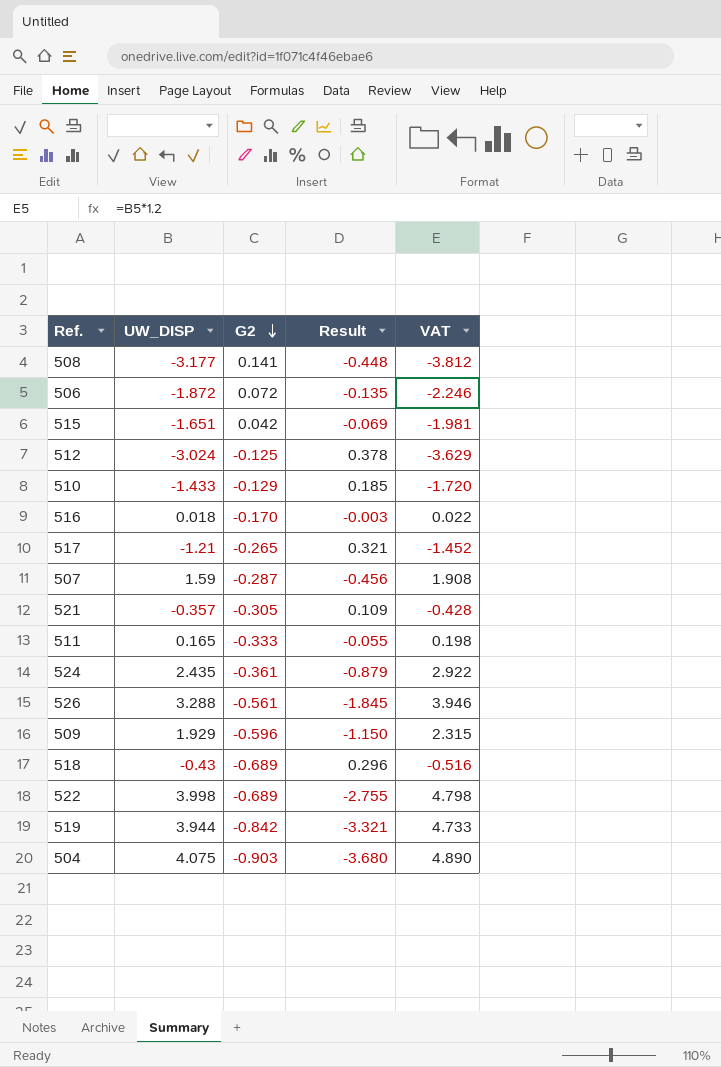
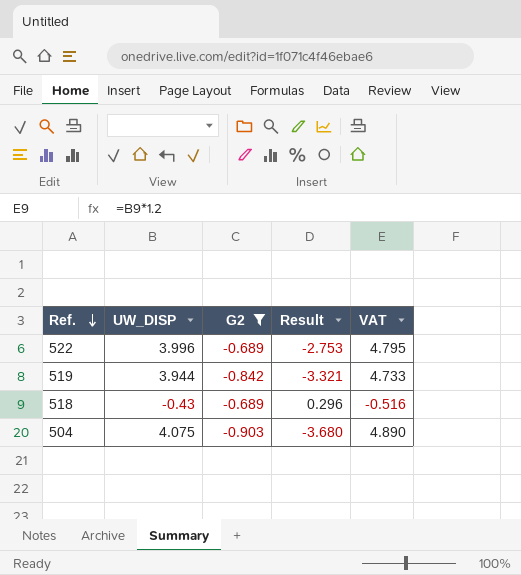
filter: none -> G2 <= -0.689
row order: G2 descending -> Ref. descending
522 | UW_DISP: 3.998 -> 3.996
522 | Result: -2.755 -> -2.753
522 | VAT: 4.798 -> 4.795

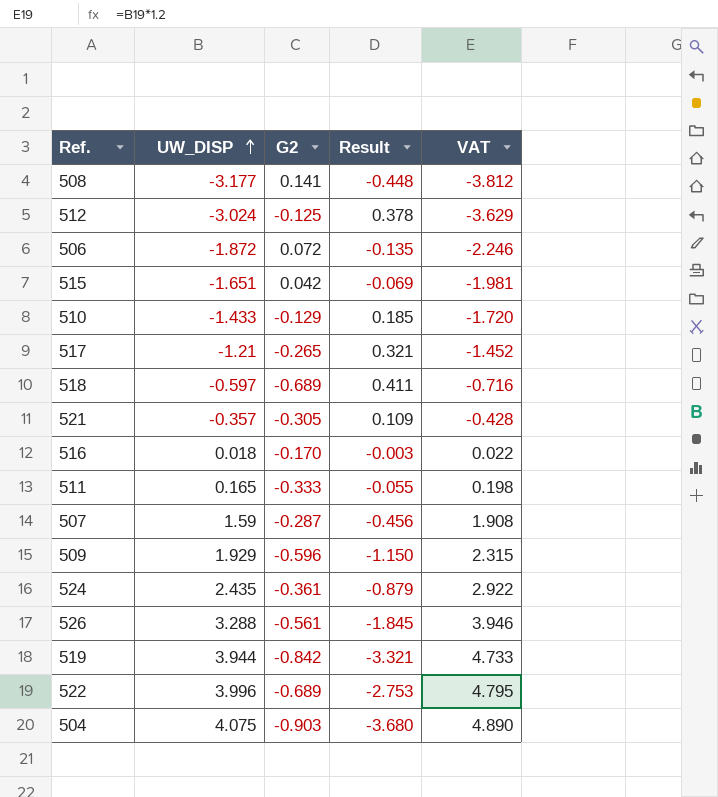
filter: G2 <= -0.689 -> none
row order: Ref. descending -> UW_DISP ascending
518 | UW_DISP: -0.43 -> -0.597
518 | Result: 0.296 -> 0.411
518 | VAT: -0.516 -> -0.716

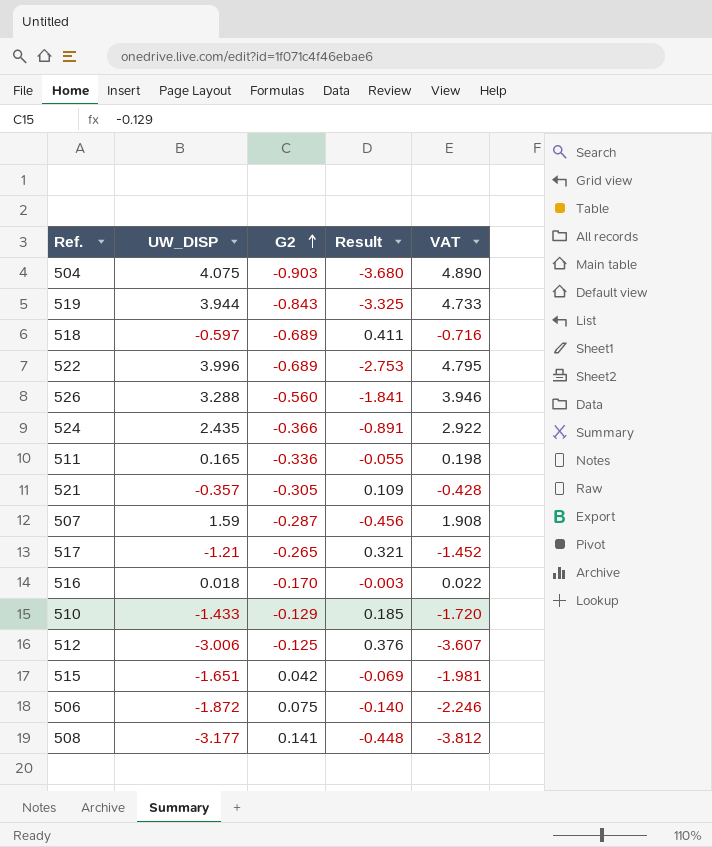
row order: UW_DISP ascending -> G2 ascending
row 509: 1.929 | -0.596 | -1.150 | 2.315 -> none
519 | G2: -0.842 -> -0.843
519 | Result: -3.321 -> -3.325
526 | G2: -0.561 -> -0.560
526 | Result: -1.845 -> -1.841
524 | G2: -0.361 -> -0.366
524 | Result: -0.879 -> -0.891
511 | G2: -0.333 -> -0.336
512 | UW_DISP: -3.024 -> -3.006
512 | Result: 0.378 -> 0.376
512 | VAT: -3.629 -> -3.607
506 | G2: 0.072 -> 0.075
506 | Result: -0.135 -> -0.140

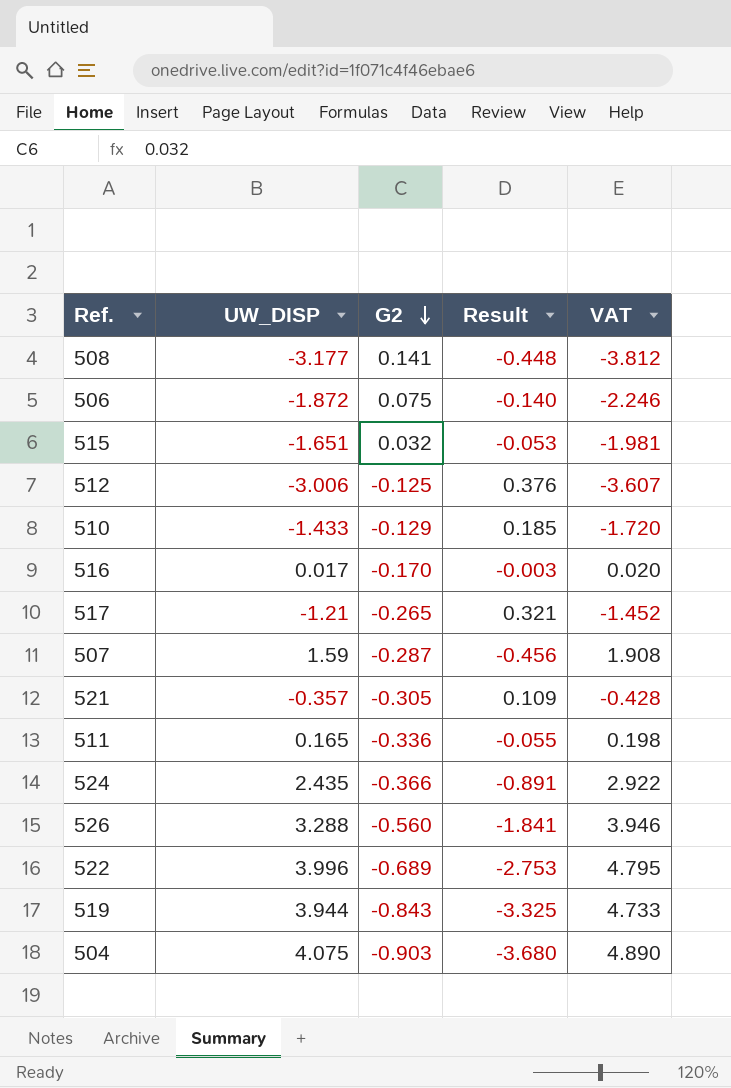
row order: G2 ascending -> G2 descending
row 518: -0.597 | -0.689 | 0.411 | -0.716 -> none
515 | G2: 0.042 -> 0.032
515 | Result: -0.069 -> -0.053
516 | UW_DISP: 0.018 -> 0.017
516 | VAT: 0.022 -> 0.020

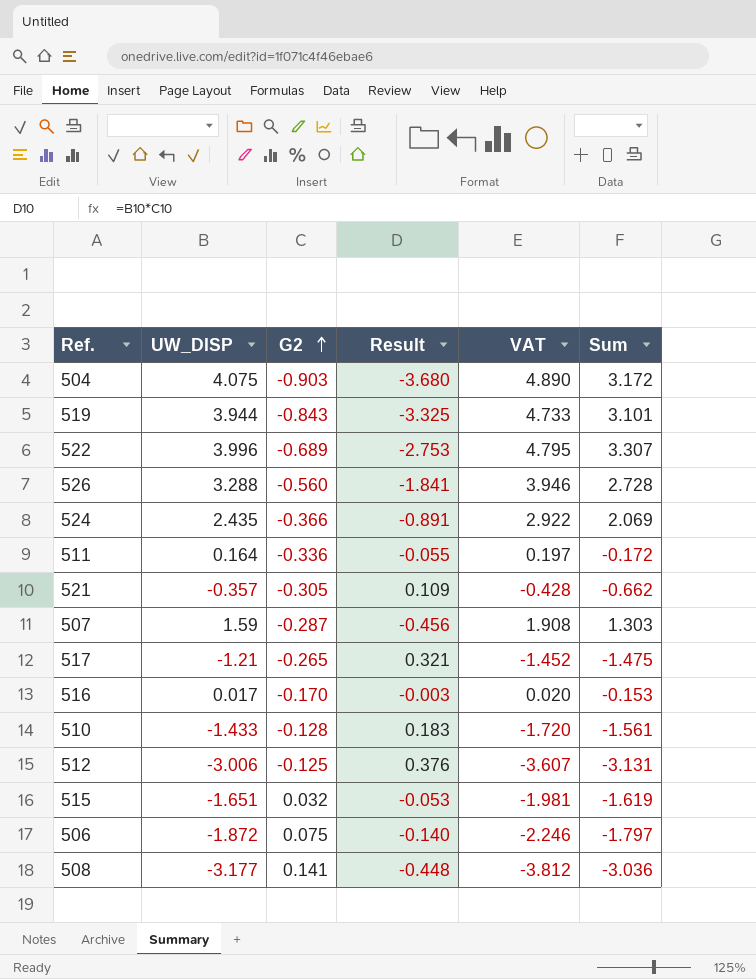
row order: G2 descending -> G2 ascending
column Sum | formula: none -> [UW_DISP] + [G2]
511 | UW_DISP: 0.165 -> 0.164
511 | VAT: 0.198 -> 0.197
510 | G2: -0.129 -> -0.128
510 | Result: 0.185 -> 0.183

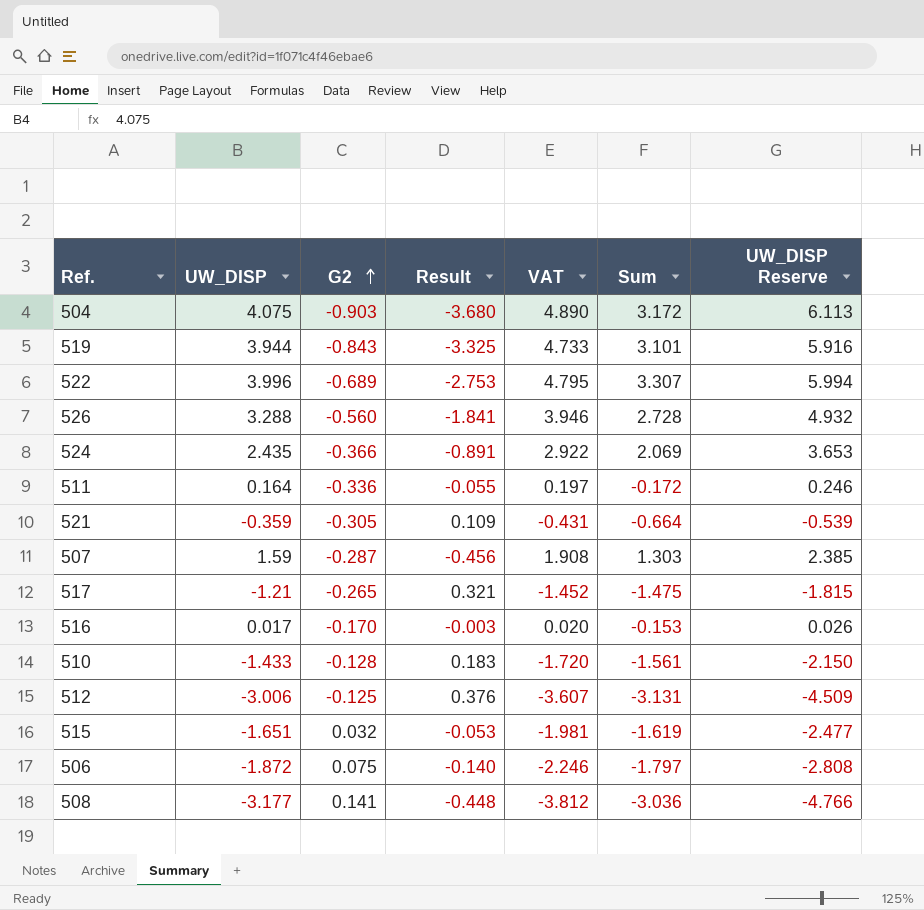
column UW_DISP Reserve | formula: none -> [UW_DISP] * 1.5
521 | UW_DISP: -0.357 -> -0.359
521 | VAT: -0.428 -> -0.431
521 | Sum: -0.662 -> -0.664

